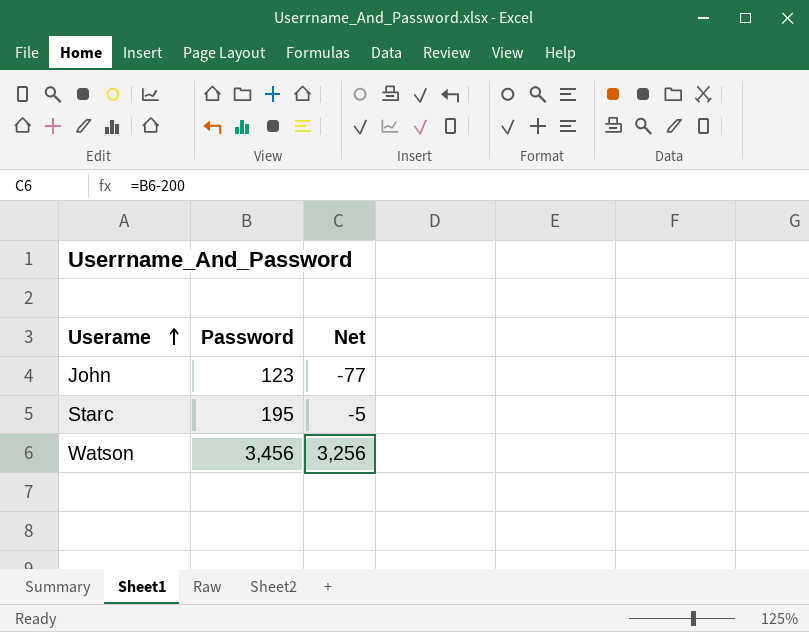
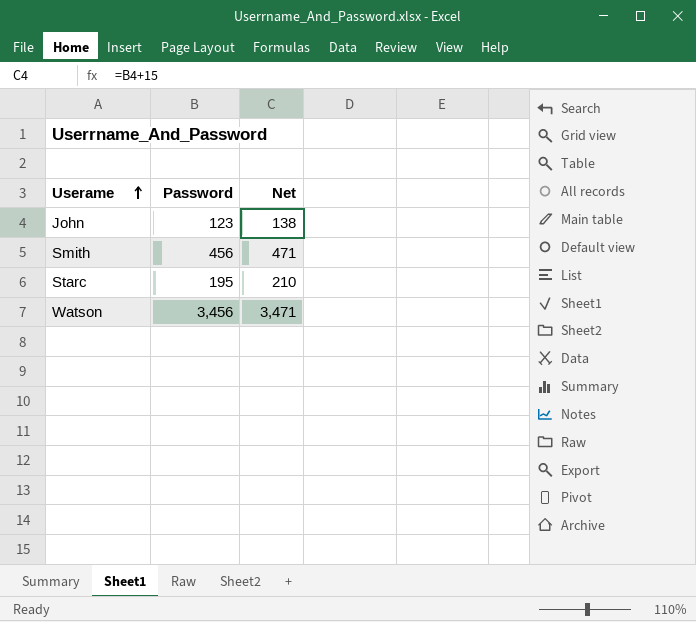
column Net | formula: [Password] - 200 -> [Password] + 15
row Smith: none -> 456 | 471

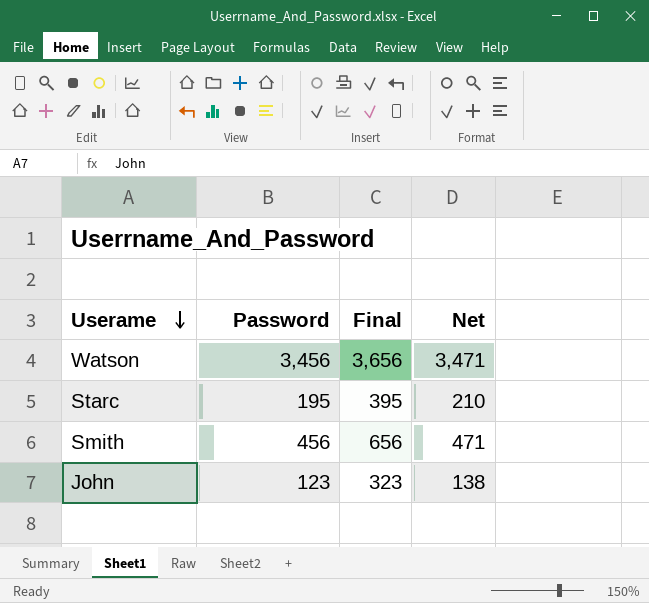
row order: Userame ascending -> Userame descending
column Final | formula: none -> [Password] + 200

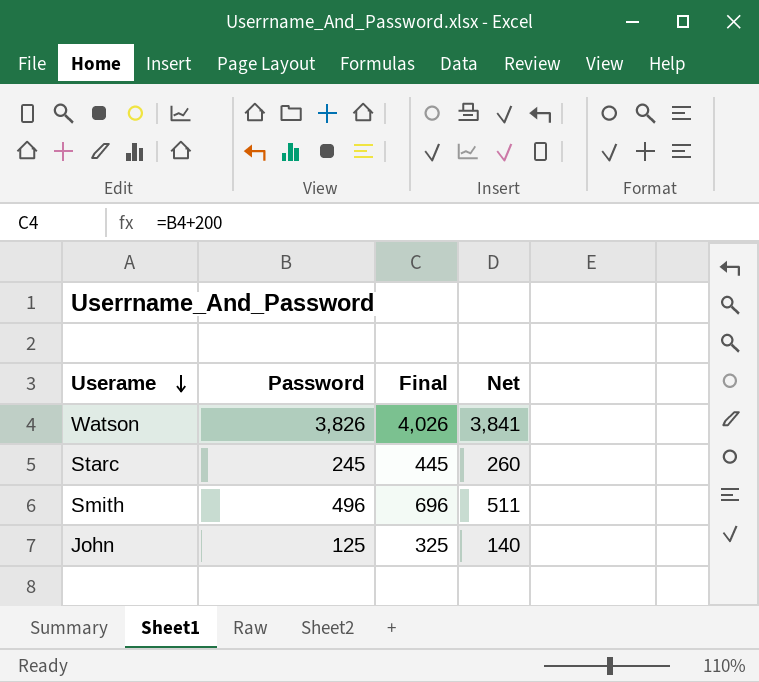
Watson | Password: 3,456 -> 3,826
Watson | Final: 3,656 -> 4,026
Watson | Net: 3,471 -> 3,841
Starc | Password: 195 -> 245
Starc | Final: 395 -> 445
Starc | Net: 210 -> 260
Smith | Password: 456 -> 496
Smith | Final: 656 -> 696
Smith | Net: 471 -> 511
John | Password: 123 -> 125
John | Final: 323 -> 325
John | Net: 138 -> 140

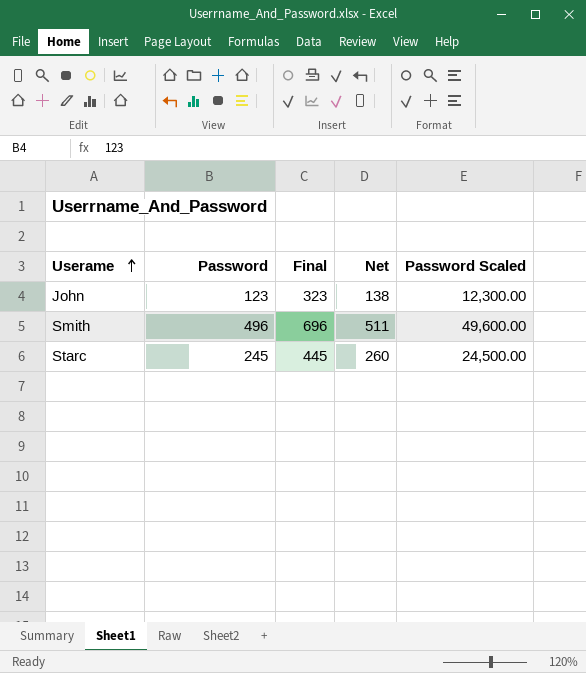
row order: Userame descending -> Userame ascending
column Password Scaled | formula: none -> [Password] * 100
row Watson: 3,826 | 4,026 | 3,841 -> none
John | Password: 125 -> 123
John | Final: 325 -> 323
John | Net: 140 -> 138

